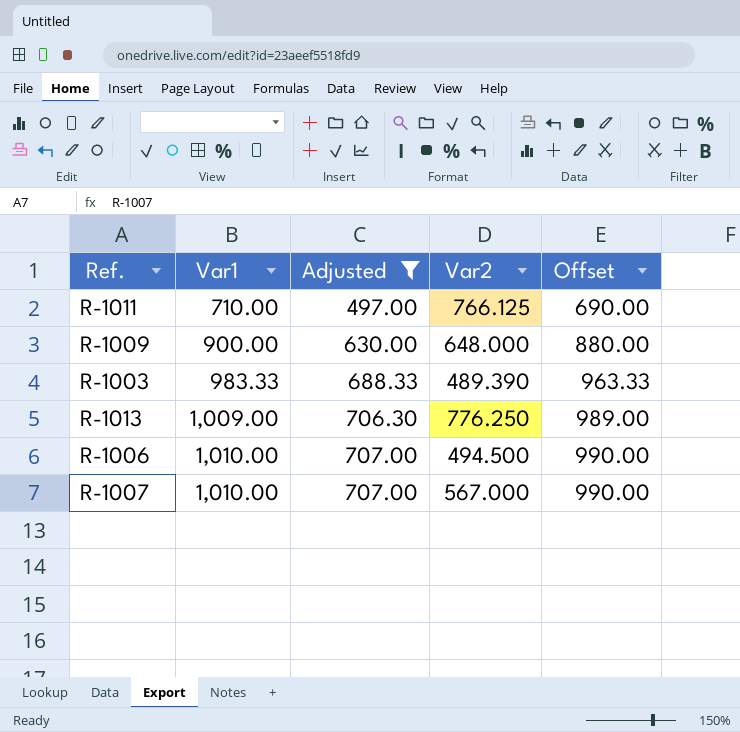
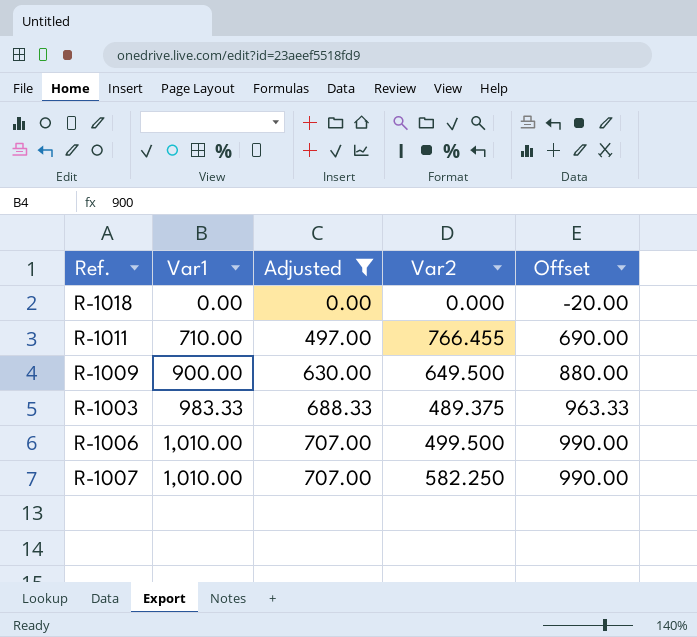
row R-1013: 1,009.00 | 706.30 | 776.250 | 989.00 -> none
row R-1018: none -> 0.00 | 0.00 | 0.000 | -20.00
R-1011 | Var2: 766.125 -> 766.455
R-1009 | Var2: 648.000 -> 649.500
R-1003 | Var2: 489.390 -> 489.375
R-1006 | Var2: 494.500 -> 499.500
R-1007 | Var2: 567.000 -> 582.250

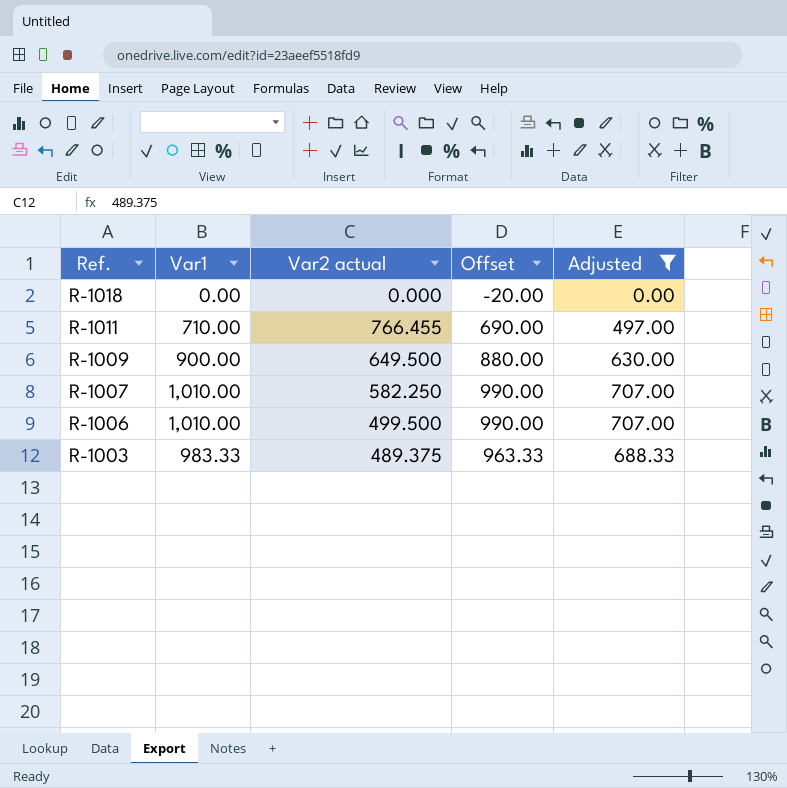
row order: Var1 ascending -> Ref. descending
column name: Var2 -> Var2 actual
column Adjusted | position: 3 -> 5

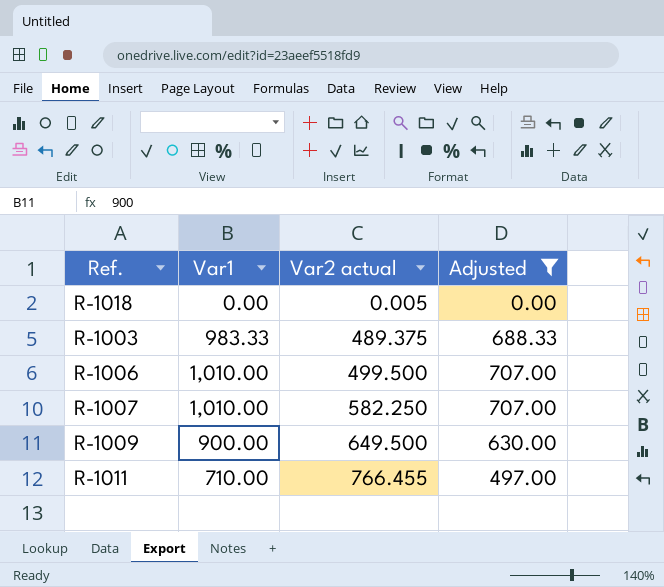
row order: Ref. descending -> Var2 actual ascending
column Offset | formula: [Var1] - 20 -> none
R-1018 | Var2 actual: 0.000 -> 0.005

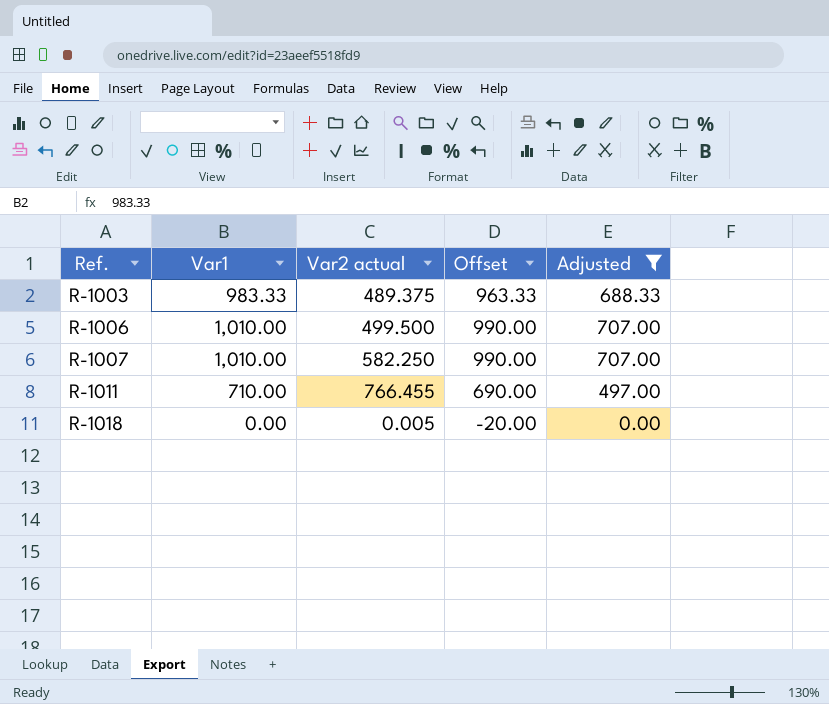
row order: Var2 actual ascending -> Ref. ascending
column Offset | formula: none -> [Var1] - 20
row R-1009: 900.00 | 649.500 | 630.00 -> none

